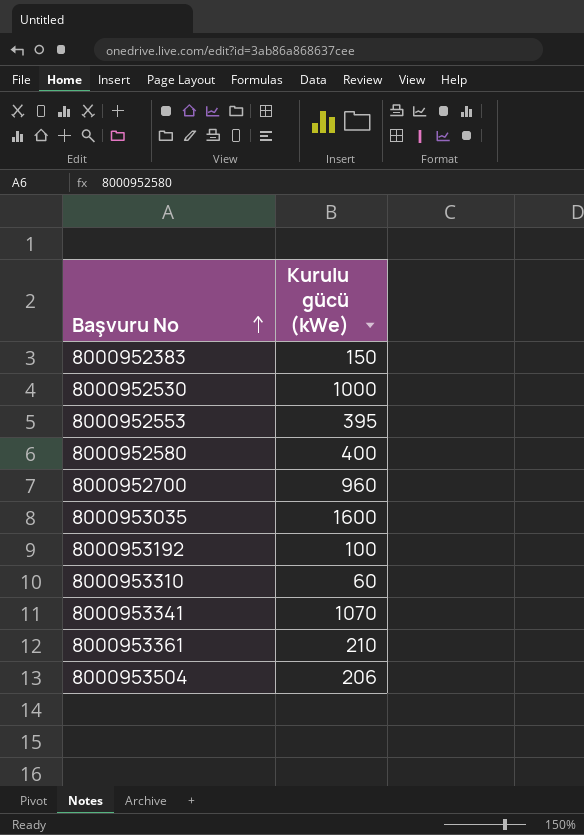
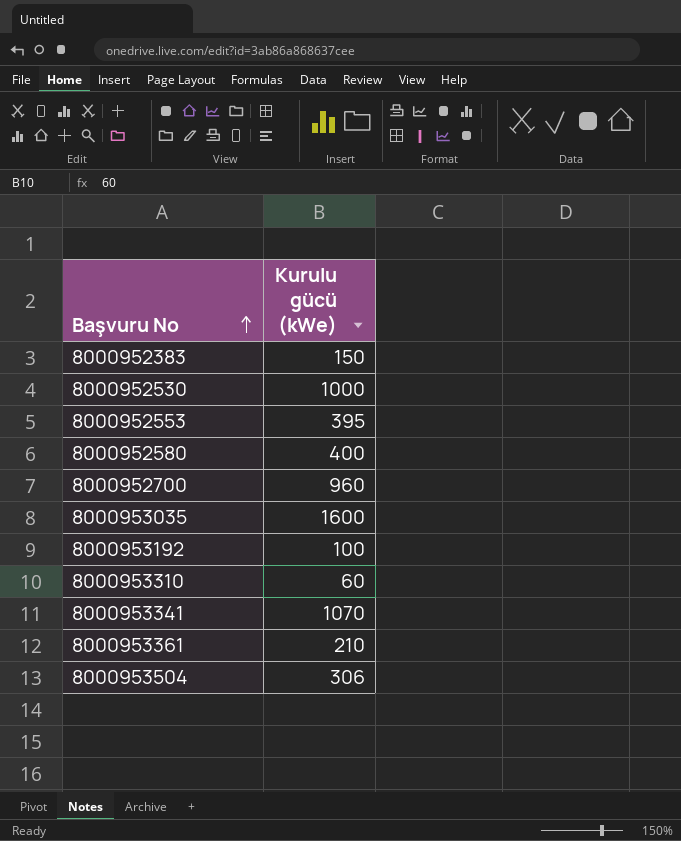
8000953504 | Kurulu gücü (kWe): 206 -> 306

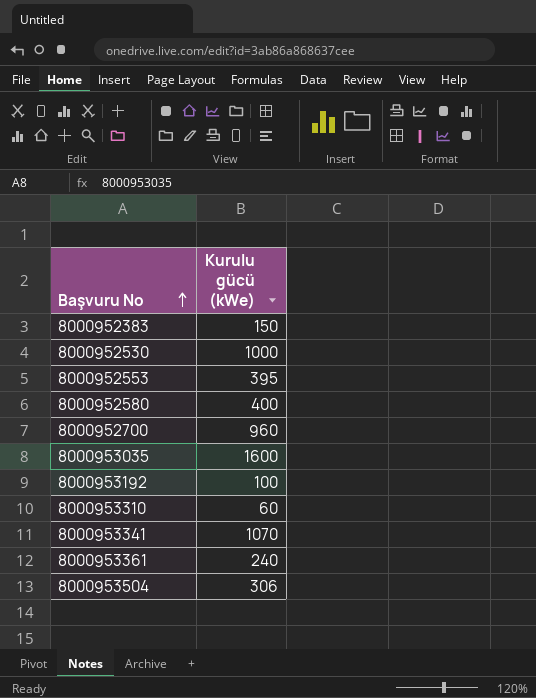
8000953361 | Kurulu gücü (kWe): 210 -> 240

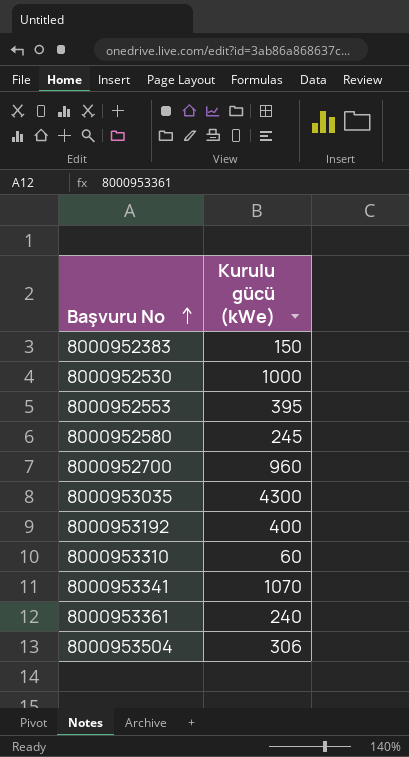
8000952580 | Kurulu gücü (kWe): 400 -> 245
8000953035 | Kurulu gücü (kWe): 1600 -> 4300
8000953192 | Kurulu gücü (kWe): 100 -> 400

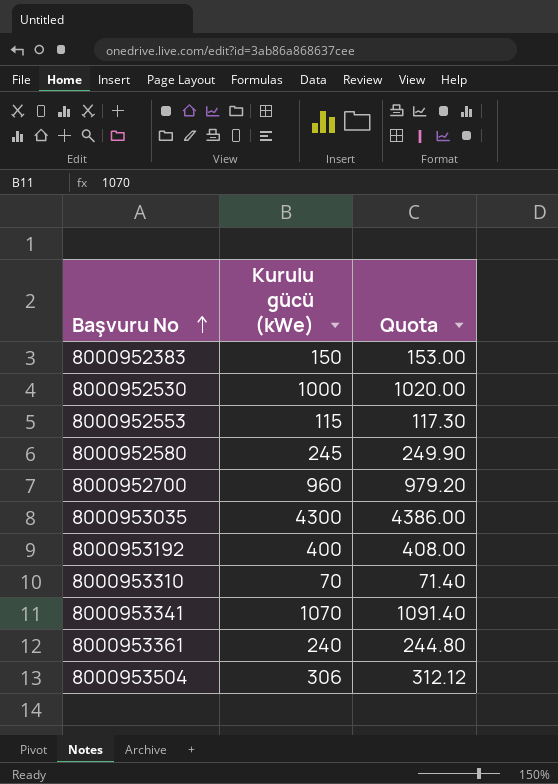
column Quota | formula: none -> [Kurulu gücü (kWe)] * 1.02
8000952553 | Kurulu gücü (kWe): 395 -> 115
8000953310 | Kurulu gücü (kWe): 60 -> 70

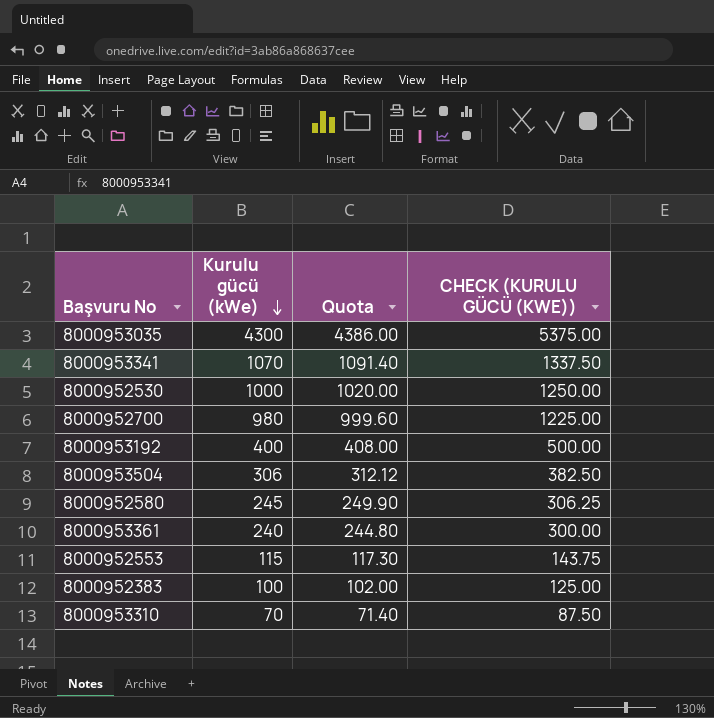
row order: Başvuru No ascending -> Kurulu gücü (kWe) descending
column CHECK (KURULU GÜCÜ (KWE)) | formula: none -> [Kurulu gücü (kWe)] * 1.25
8000952700 | Kurulu gücü (kWe): 960 -> 980
8000952700 | Quota: 979.20 -> 999.60
8000952383 | Kurulu gücü (kWe): 150 -> 100
8000952383 | Quota: 153.00 -> 102.00

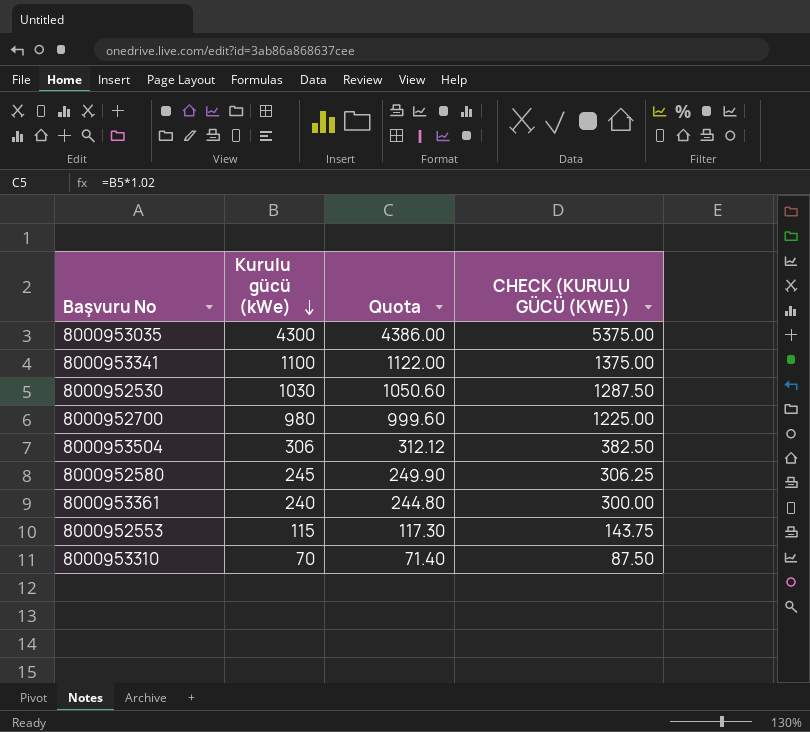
row 8000953192: 400 | 408.00 | 500.00 -> none
row 8000952383: 100 | 102.00 | 125.00 -> none
8000953341 | Kurulu gücü (kWe): 1070 -> 1100
8000953341 | Quota: 1091.40 -> 1122.00
8000953341 | CHECK (KURULU GÜCÜ (KWE)): 1337.50 -> 1375.00
8000952530 | Kurulu gücü (kWe): 1000 -> 1030
8000952530 | Quota: 1020.00 -> 1050.60
8000952530 | CHECK (KURULU GÜCÜ (KWE)): 1250.00 -> 1287.50

